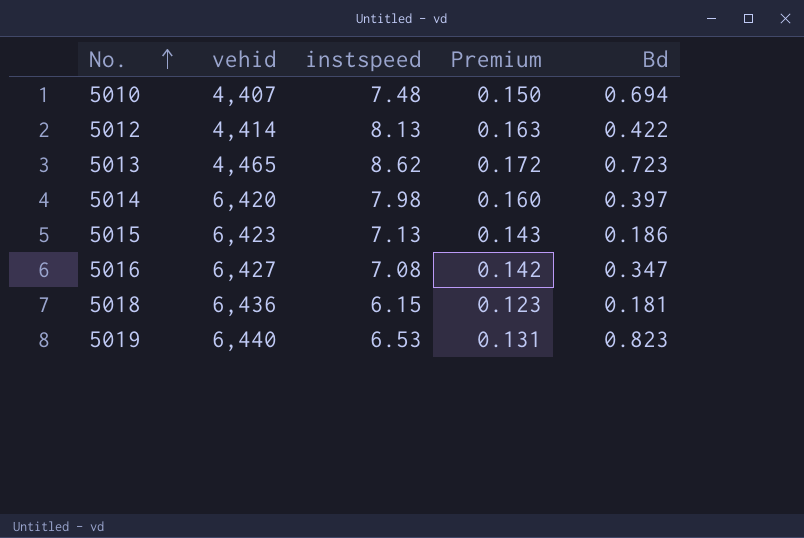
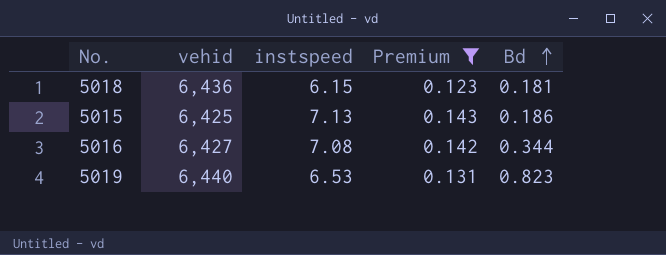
filter: none -> Premium <= 0.143
row order: No. ascending -> Bd ascending
5015 | vehid: 6,423 -> 6,425
5016 | Bd: 0.347 -> 0.344

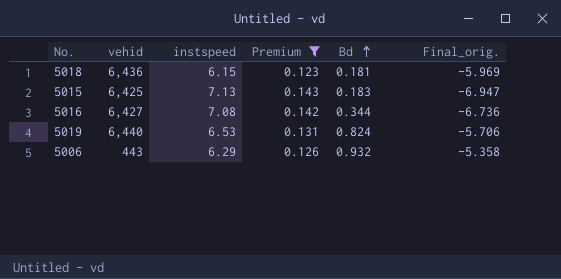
column Final_orig. | formula: none -> [Bd] - [instspeed]
5015 | Bd: 0.186 -> 0.183
5019 | Bd: 0.823 -> 0.824
row 5006: none -> 443 | 6.29 | 0.126 | 0.932 | -5.358

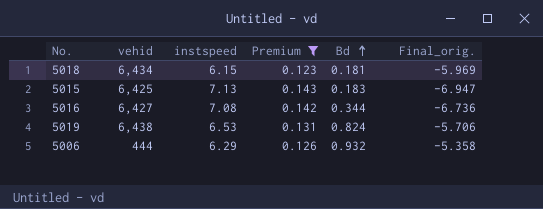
5018 | vehid: 6,436 -> 6,434
5019 | vehid: 6,440 -> 6,438
5006 | vehid: 443 -> 444

